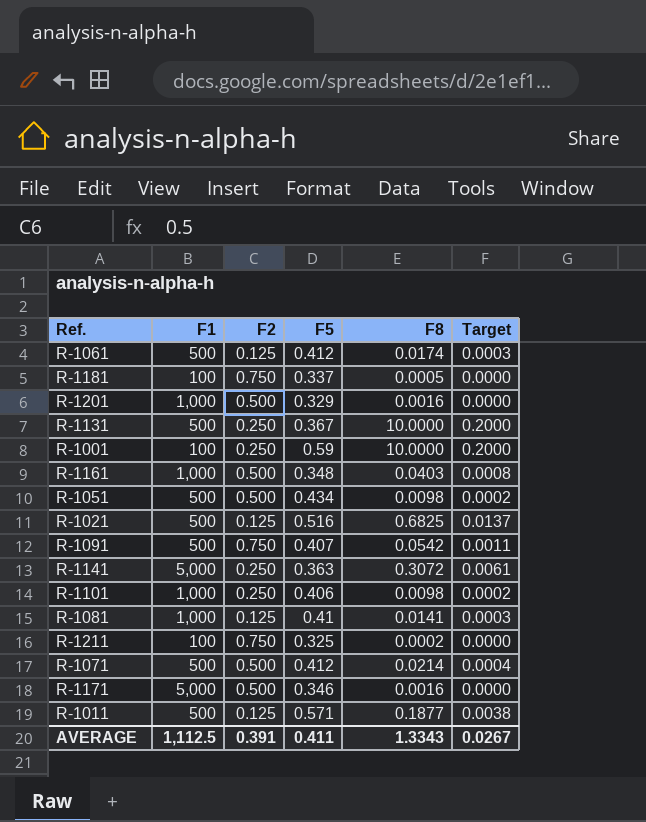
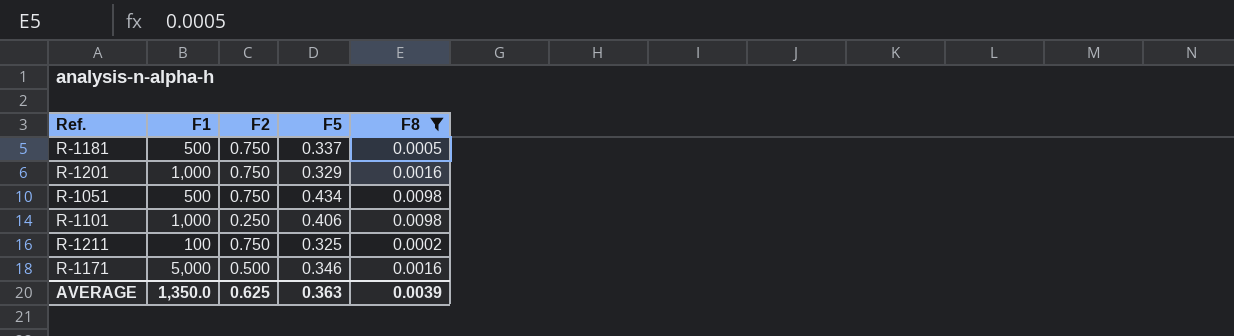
filter: none -> F8 <= 0.0098
column Target | formula: [F8] * 0.02 -> none
R-1181 | F1: 100 -> 500
R-1201 | F2: 0.500 -> 0.750
R-1051 | F2: 0.500 -> 0.750
AVERAGE | F1: 1,112.5 -> 1,350.0
AVERAGE | F2: 0.391 -> 0.625
AVERAGE | F5: 0.411 -> 0.363
AVERAGE | F8: 1.3343 -> 0.0039

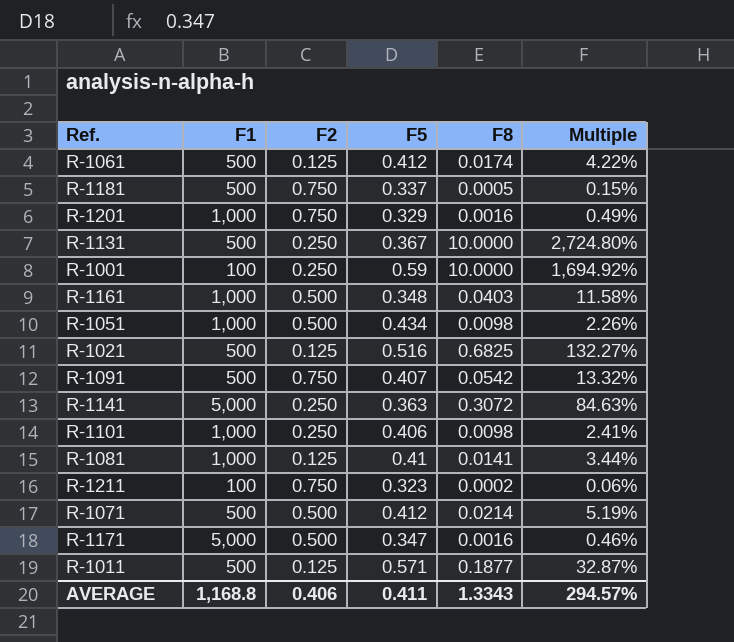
filter: F8 <= 0.0098 -> none
column Multiple | formula: none -> [F8] / [F5]
R-1051 | F1: 500 -> 1,000
R-1051 | F2: 0.750 -> 0.500
R-1211 | F5: 0.325 -> 0.323
R-1171 | F5: 0.346 -> 0.347
AVERAGE | F1: 1,350.0 -> 1,168.8
AVERAGE | F2: 0.625 -> 0.406
AVERAGE | F5: 0.363 -> 0.411
AVERAGE | F8: 0.0039 -> 1.3343

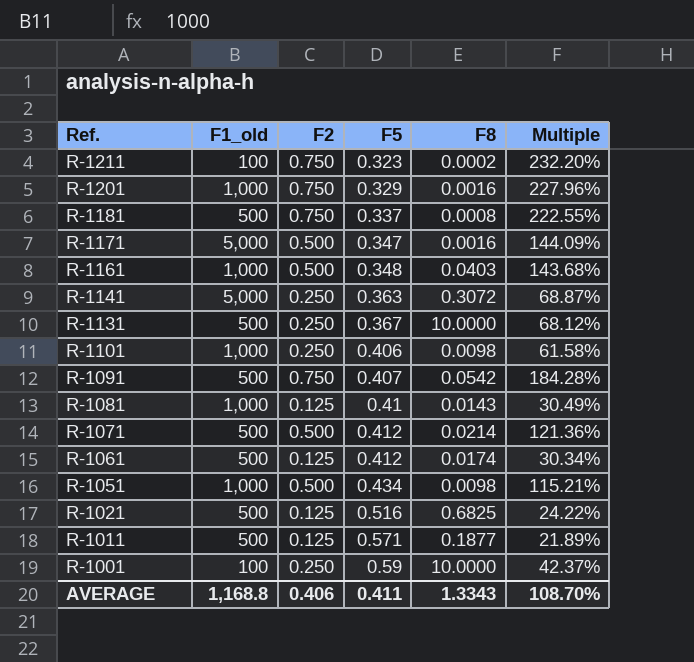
row order: none -> Ref. descending
column name: F1 -> F1_old
column Multiple | formula: [F8] / [F5] -> [F2] / [F5]
R-1181 | F8: 0.0005 -> 0.0008
R-1081 | F8: 0.0141 -> 0.0143
AVERAGE | Multiple: 294.57% -> 108.70%

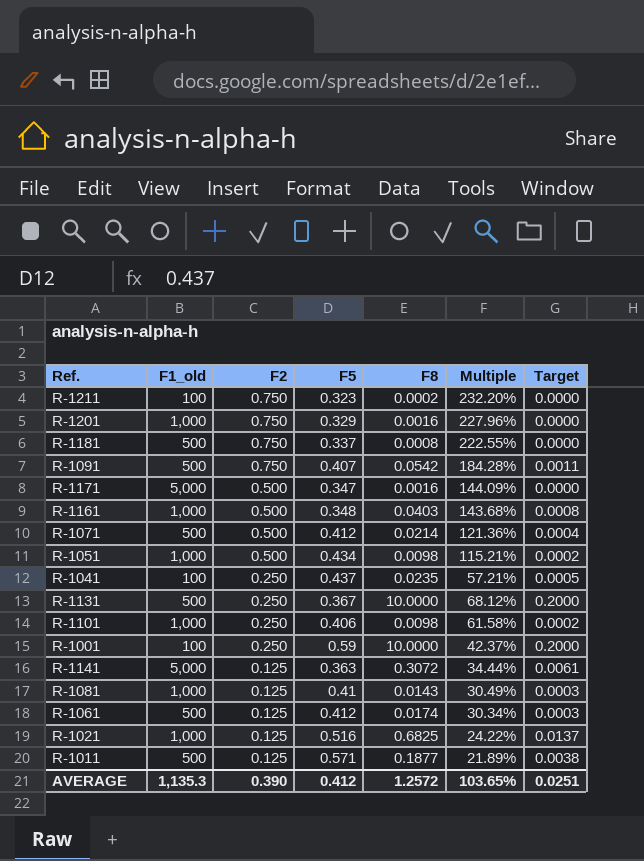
row order: Ref. descending -> F2 descending
column Target | formula: none -> [F8] * 0.02
row R-1041: none -> 100 | 0.250 | 0.437 | 0.0235 | 57.21% | 0.0005
R-1141 | F2: 0.250 -> 0.125
R-1141 | Multiple: 68.87% -> 34.44%
R-1021 | F1_old: 500 -> 1,000
AVERAGE | F1_old: 1,168.8 -> 1,135.3
AVERAGE | F2: 0.406 -> 0.390
AVERAGE | F5: 0.411 -> 0.412
AVERAGE | F8: 1.3343 -> 1.2572
AVERAGE | Multiple: 108.70% -> 103.65%

